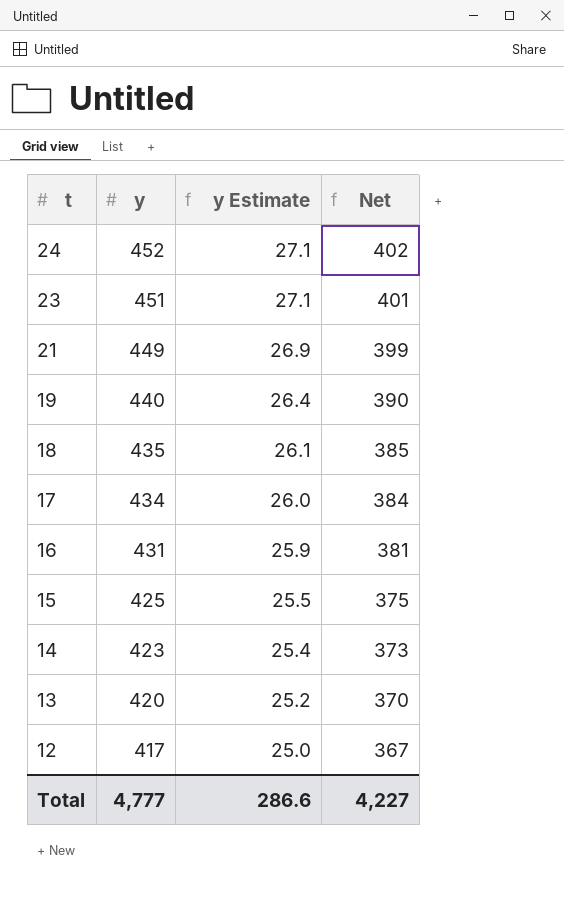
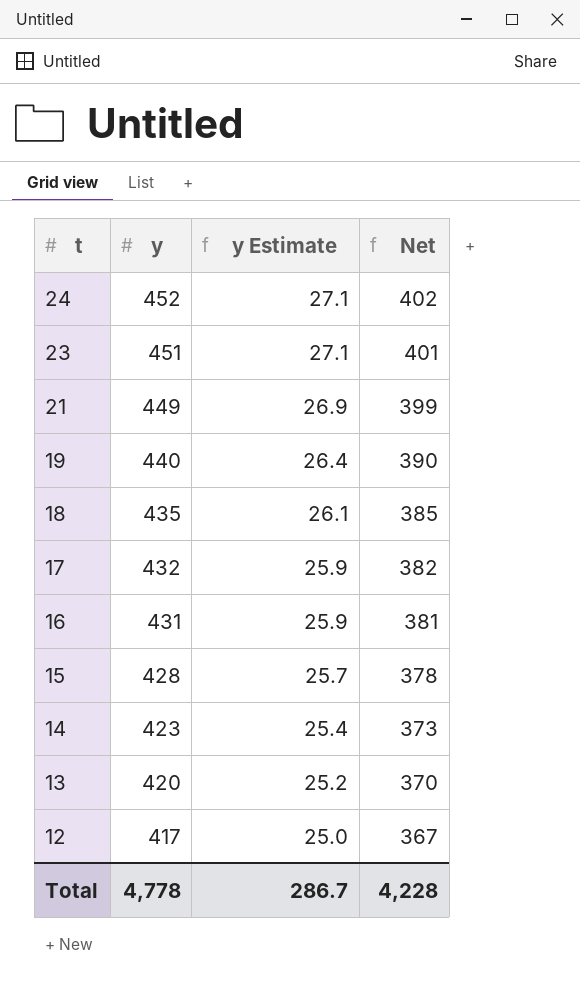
17 | y: 434 -> 432
17 | y Estimate: 26.0 -> 25.9
17 | Net: 384 -> 382
15 | y: 425 -> 428
15 | y Estimate: 25.5 -> 25.7
15 | Net: 375 -> 378
Total | y: 4,777 -> 4,778
Total | y Estimate: 286.6 -> 286.7
Total | Net: 4,227 -> 4,228

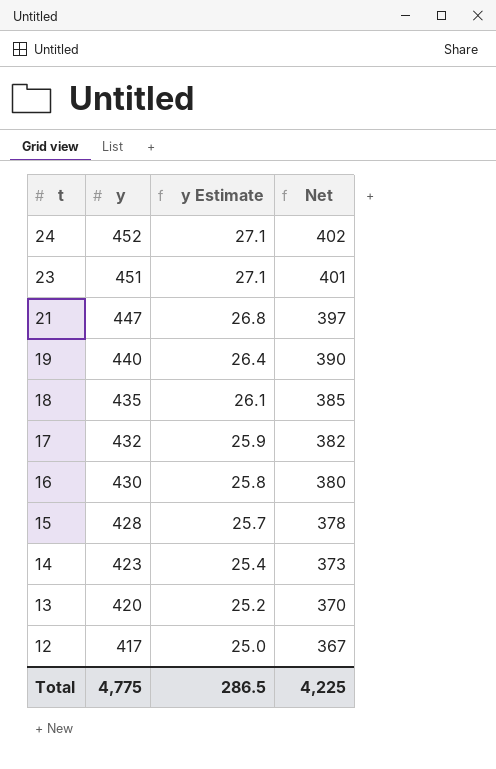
21 | y: 449 -> 447
21 | y Estimate: 26.9 -> 26.8
21 | Net: 399 -> 397
16 | y: 431 -> 430
16 | y Estimate: 25.9 -> 25.8
16 | Net: 381 -> 380
Total | y: 4,778 -> 4,775
Total | y Estimate: 286.7 -> 286.5
Total | Net: 4,228 -> 4,225

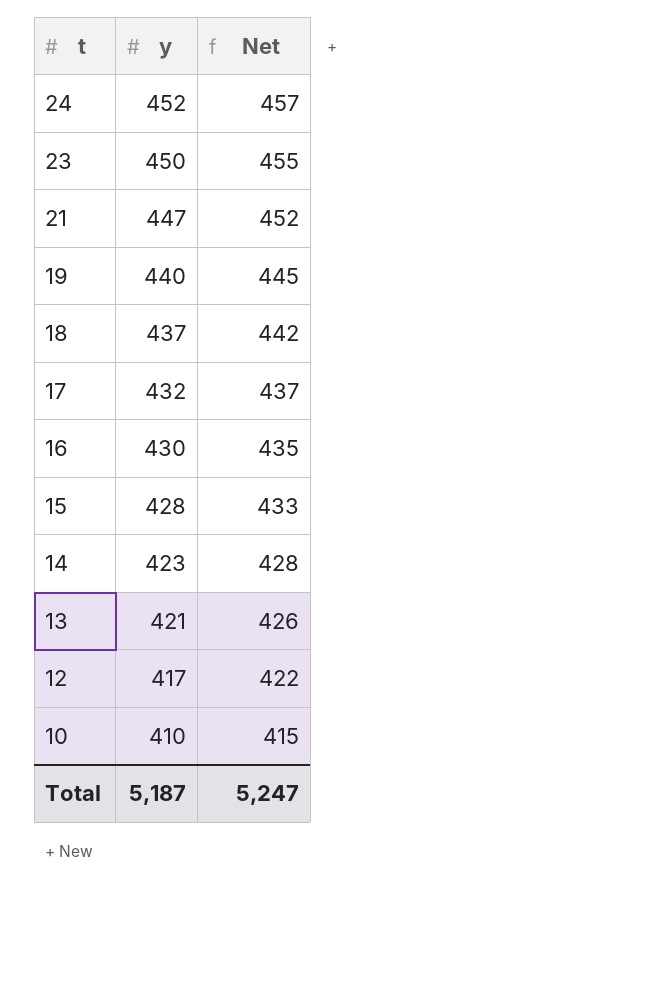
column y Estimate | formula: [y] * 0.06 -> none
column Net | formula: [y] - 50 -> [y] + 5
23 | y: 451 -> 450
18 | y: 435 -> 437
13 | y: 420 -> 421
row 10: none -> 410 | 415
Total | y: 4,775 -> 5,187
Total | Net: 4,225 -> 5,247

